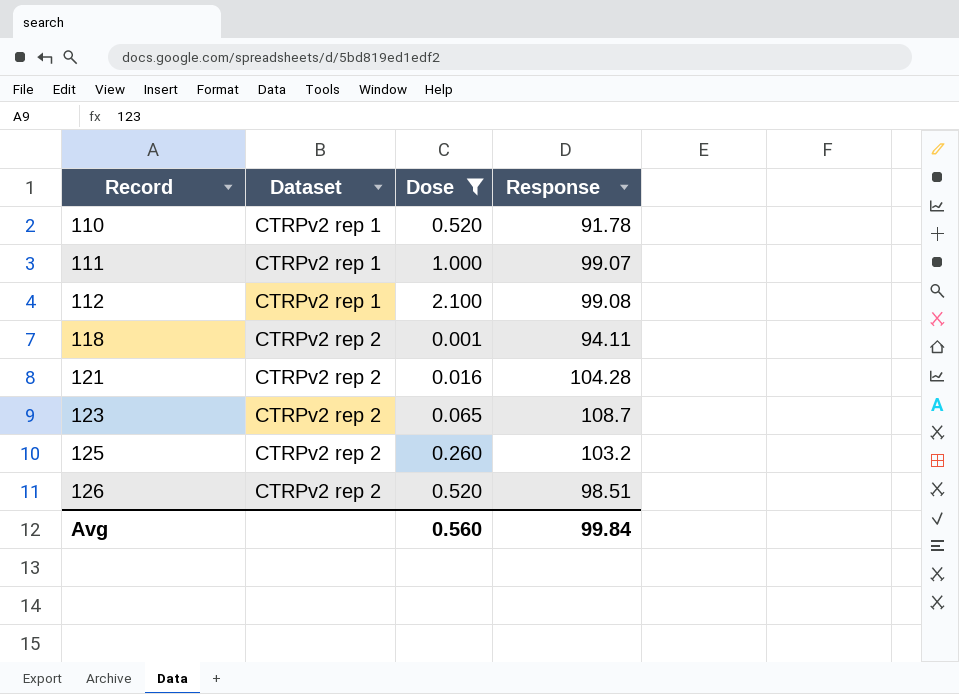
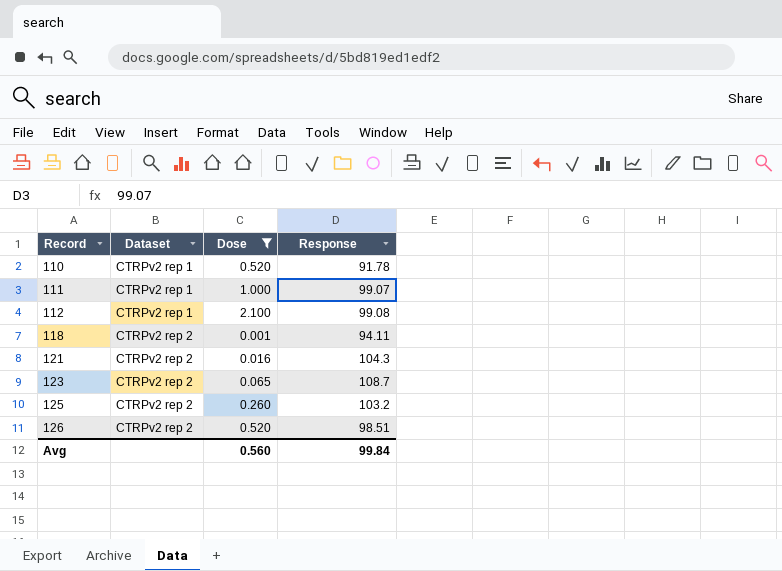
121 | Response: 104.28 -> 104.3

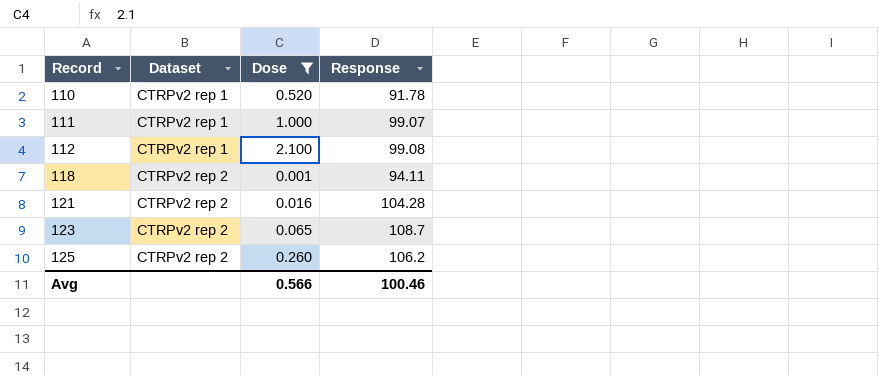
row 126: CTRPv2 rep 2 | 0.520 | 98.51 -> none
121 | Response: 104.3 -> 104.28
125 | Response: 103.2 -> 106.2
Avg | Dose: 0.560 -> 0.566
Avg | Response: 99.84 -> 100.46

